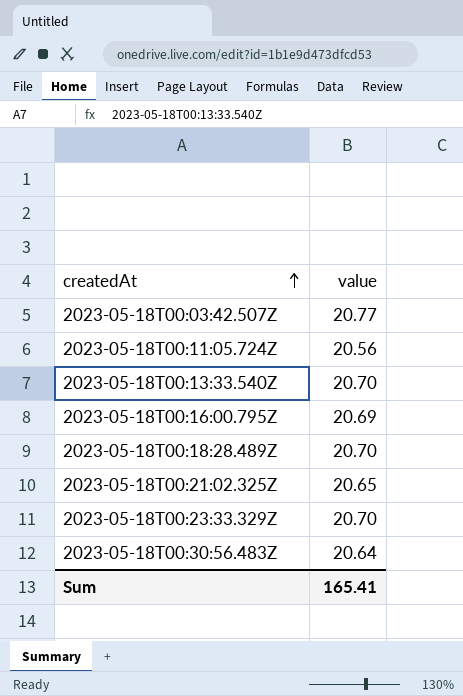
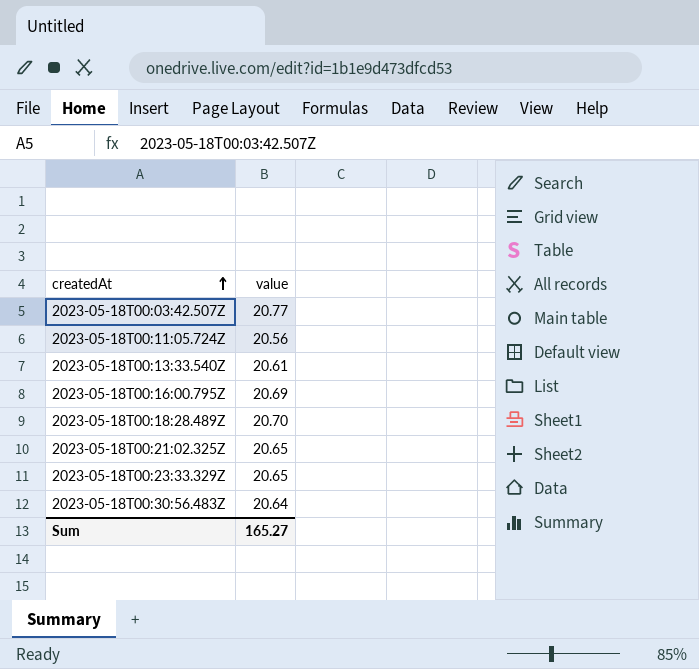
2023-05-18T00:13:33.540Z | value: 20.70 -> 20.61
2023-05-18T00:23:33.329Z | value: 20.70 -> 20.65
Sum | value: 165.41 -> 165.27

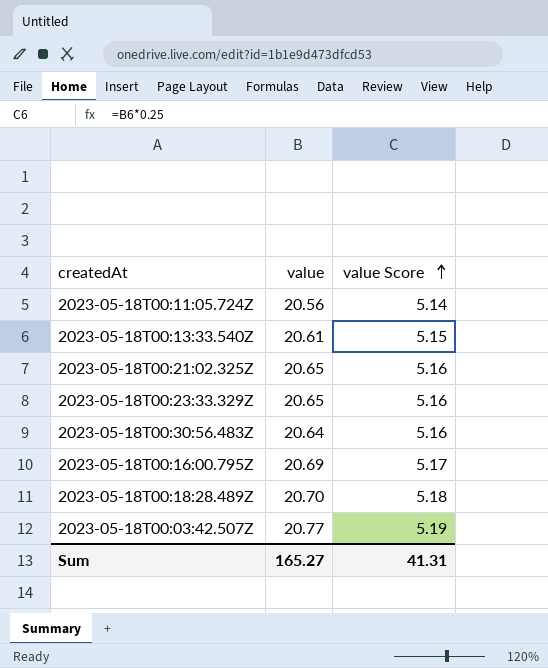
row order: createdAt ascending -> value Score ascending
column value Score | formula: none -> [value] * 0.25

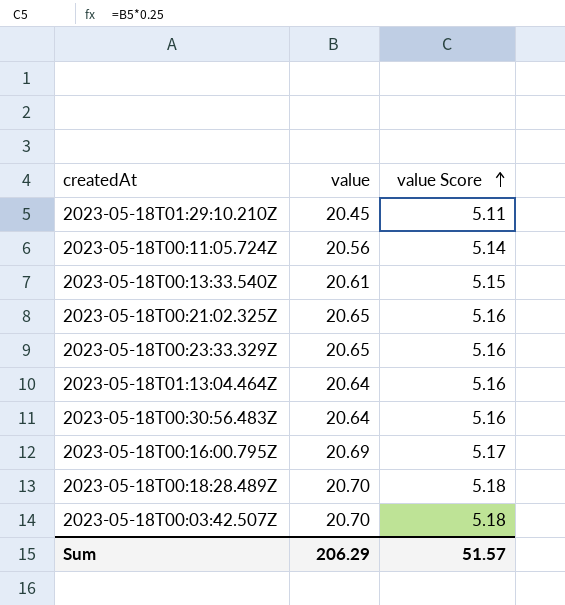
row 2023-05-18T01:29:10.210Z: none -> 20.45 | 5.11
row 2023-05-18T01:13:04.464Z: none -> 20.64 | 5.16
2023-05-18T00:03:42.507Z | value: 20.77 -> 20.70
2023-05-18T00:03:42.507Z | value Score: 5.19 -> 5.18
Sum | value: 165.27 -> 206.29
Sum | value Score: 41.31 -> 51.57

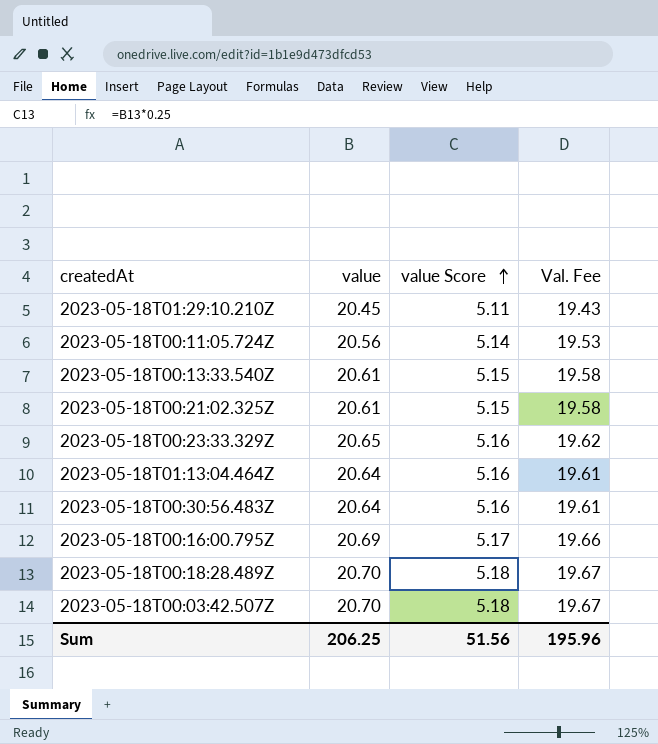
column Val. Fee | formula: none -> [value] * 0.95
2023-05-18T00:21:02.325Z | value: 20.65 -> 20.61
2023-05-18T00:21:02.325Z | value Score: 5.16 -> 5.15
Sum | value: 206.29 -> 206.25
Sum | value Score: 51.57 -> 51.56

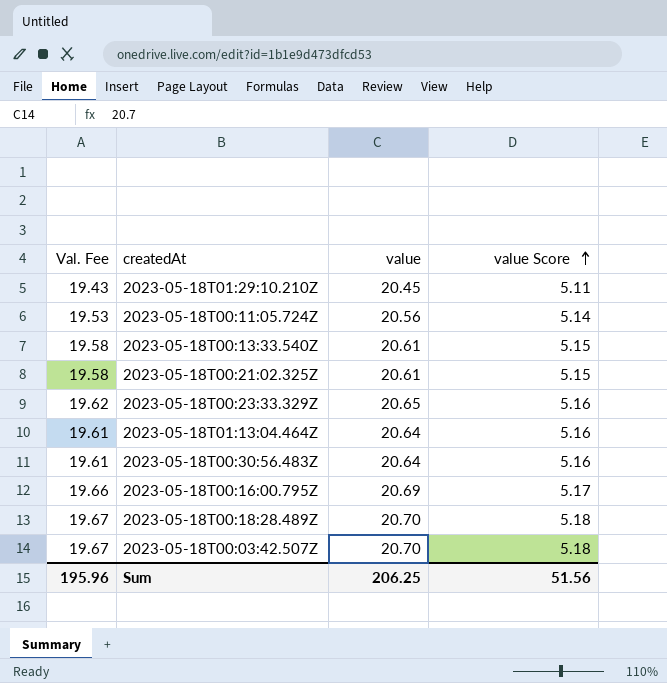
column Val. Fee | position: 4 -> 1

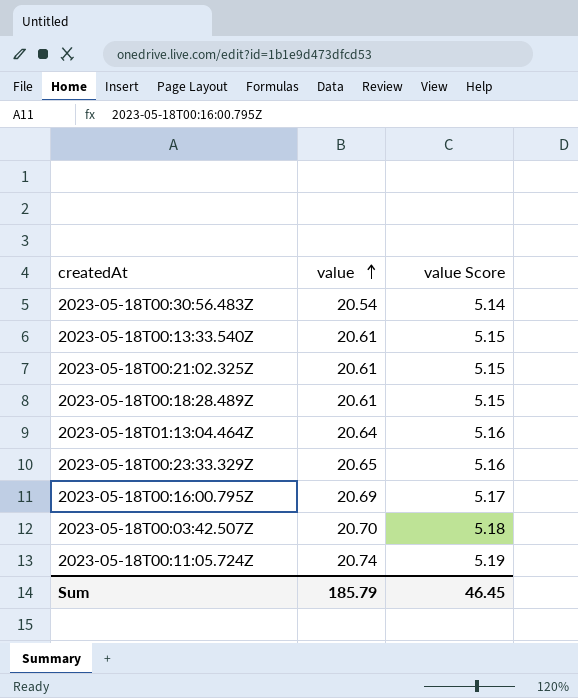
row order: value Score ascending -> value ascending
column Val. Fee | formula: [value] * 0.95 -> none
row 2023-05-18T01:29:10.210Z: 19.43 | 20.45 | 5.11 -> none
2023-05-18T00:30:56.483Z | value: 20.64 -> 20.54
2023-05-18T00:30:56.483Z | value Score: 5.16 -> 5.14
2023-05-18T00:18:28.489Z | value: 20.70 -> 20.61
2023-05-18T00:18:28.489Z | value Score: 5.18 -> 5.15
2023-05-18T00:11:05.724Z | value: 20.56 -> 20.74
2023-05-18T00:11:05.724Z | value Score: 5.14 -> 5.19
Sum | value: 206.25 -> 185.79
Sum | value Score: 51.56 -> 46.45

